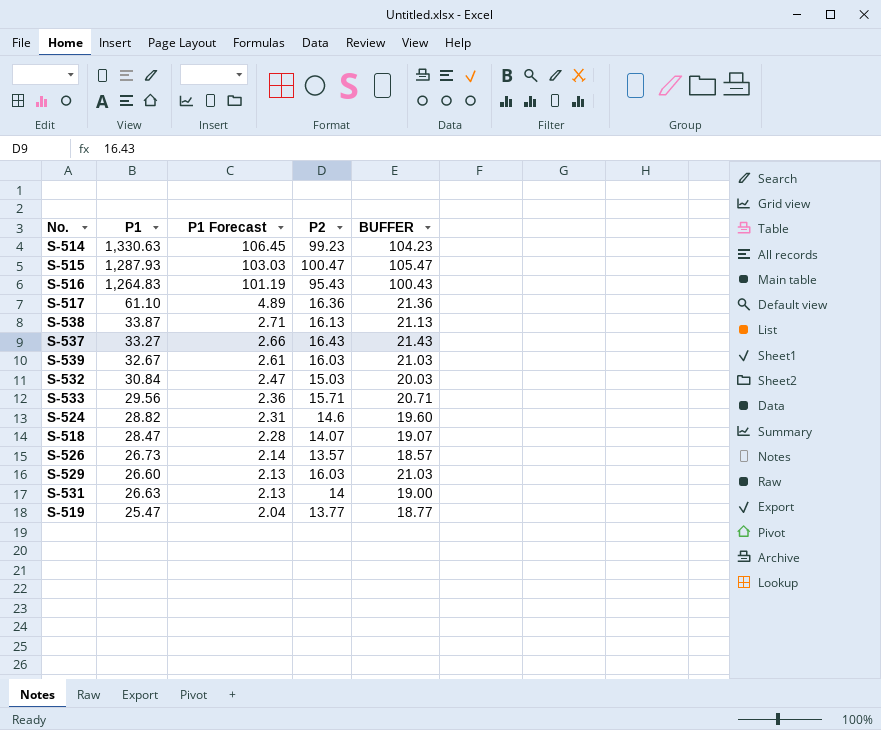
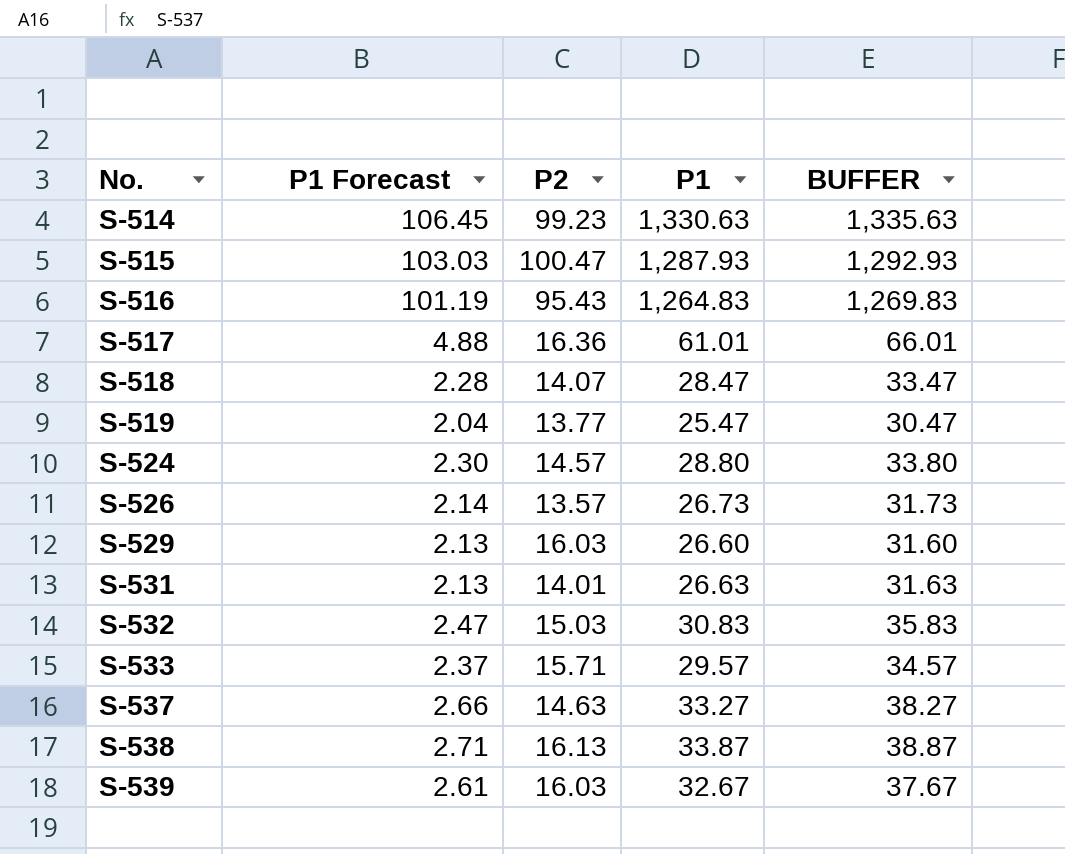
row order: P1 Forecast descending -> No. ascending
column P1 | position: 2 -> 4
column BUFFER | formula: [P2] + 5 -> [P1] + 5
S-517 | P1 Forecast: 4.89 -> 4.88
S-517 | P1: 61.10 -> 61.01
S-524 | P1 Forecast: 2.31 -> 2.30
S-524 | P2: 14.6 -> 14.57
S-524 | P1: 28.82 -> 28.80
S-531 | P2: 14 -> 14.01
S-532 | P1: 30.84 -> 30.83
S-533 | P1 Forecast: 2.36 -> 2.37
S-533 | P1: 29.56 -> 29.57
S-537 | P2: 16.43 -> 14.63

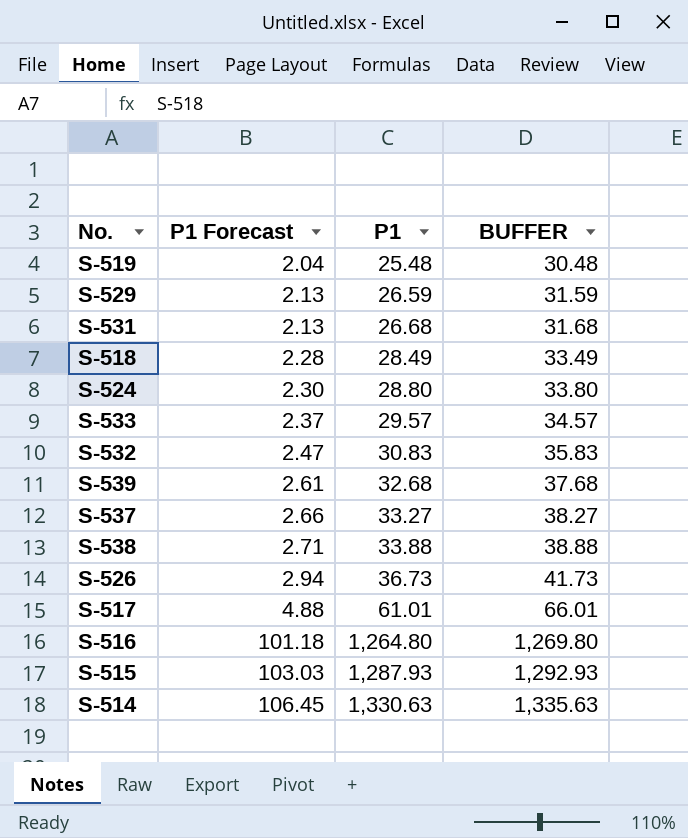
row order: No. ascending -> P1 Forecast ascending
column P2 | position: 3 -> none
S-519 | P1: 25.47 -> 25.48
S-519 | BUFFER: 30.47 -> 30.48
S-529 | P1: 26.60 -> 26.59
S-529 | BUFFER: 31.60 -> 31.59
S-531 | P1: 26.63 -> 26.68
S-531 | BUFFER: 31.63 -> 31.68
S-518 | P1: 28.47 -> 28.49
S-518 | BUFFER: 33.47 -> 33.49
S-539 | P1: 32.67 -> 32.68
S-539 | BUFFER: 37.67 -> 37.68
S-538 | P1: 33.87 -> 33.88
S-538 | BUFFER: 38.87 -> 38.88
S-526 | P1 Forecast: 2.14 -> 2.94
S-526 | P1: 26.73 -> 36.73
S-526 | BUFFER: 31.73 -> 41.73
S-516 | P1 Forecast: 101.19 -> 101.18
S-516 | P1: 1,264.83 -> 1,264.80
S-516 | BUFFER: 1,269.83 -> 1,269.80

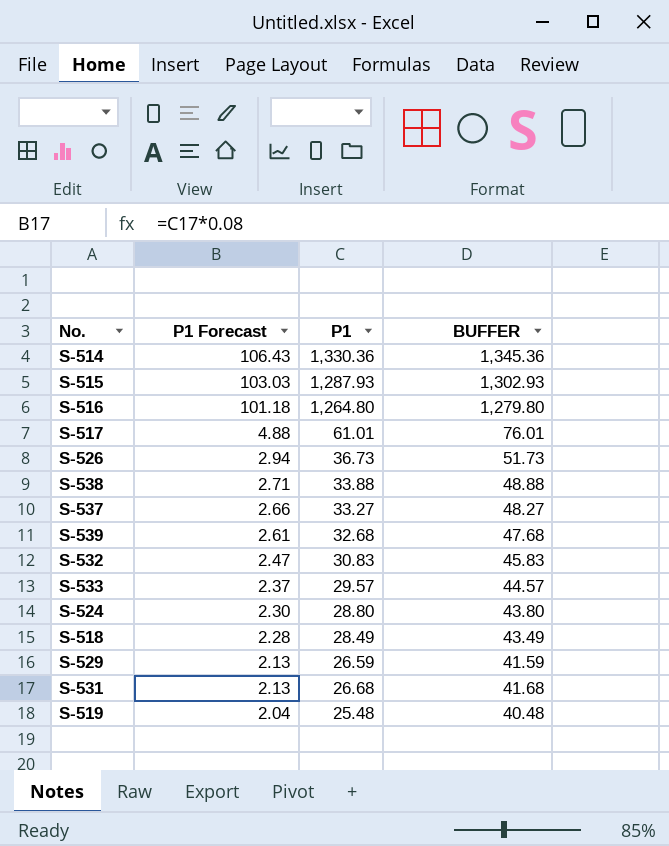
row order: P1 Forecast ascending -> P1 Forecast descending
column BUFFER | formula: [P1] + 5 -> [P1] + 15
S-514 | P1 Forecast: 106.45 -> 106.43
S-514 | P1: 1,330.63 -> 1,330.36

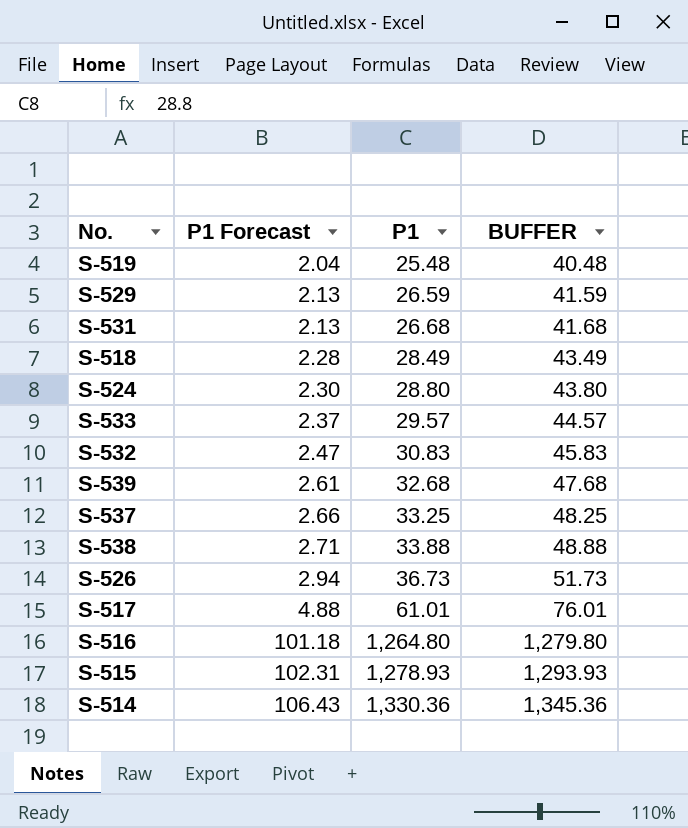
row order: P1 Forecast descending -> P1 Forecast ascending
S-537 | P1: 33.27 -> 33.25
S-537 | BUFFER: 48.27 -> 48.25
S-515 | P1 Forecast: 103.03 -> 102.31
S-515 | P1: 1,287.93 -> 1,278.93
S-515 | BUFFER: 1,302.93 -> 1,293.93

